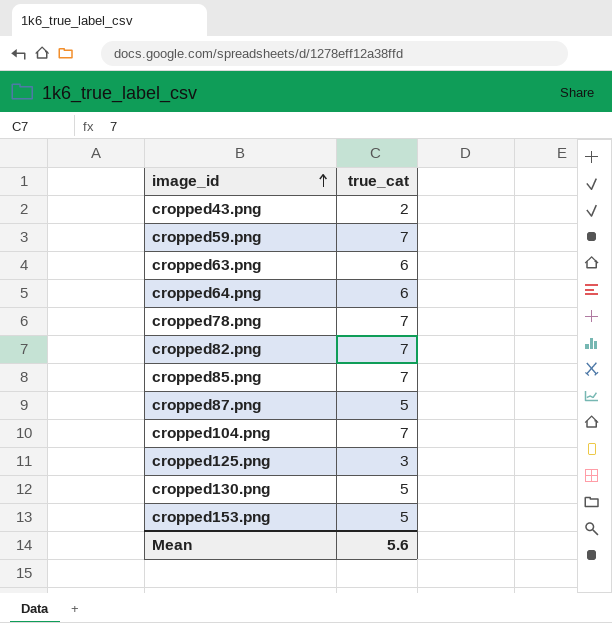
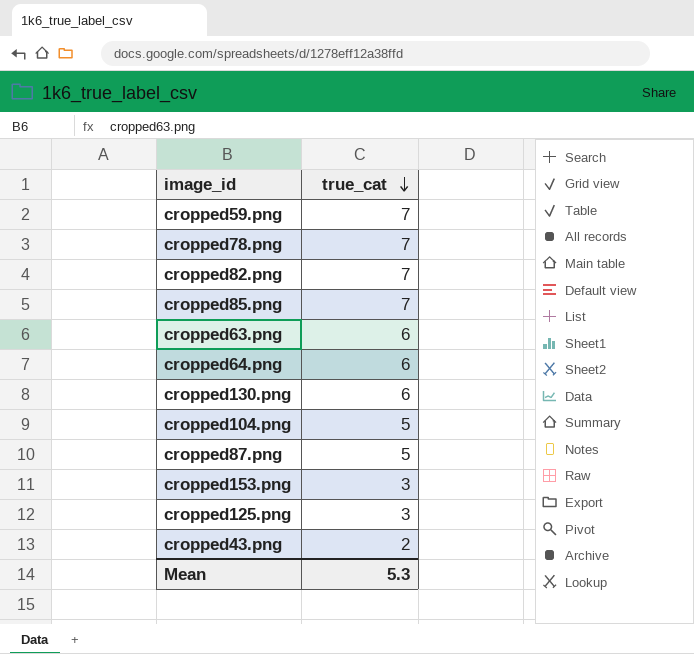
row order: image_id ascending -> true_cat descending
cropped130.png | true_cat: 5 -> 6
cropped104.png | true_cat: 7 -> 5
cropped153.png | true_cat: 5 -> 3
Mean | true_cat: 5.6 -> 5.3

